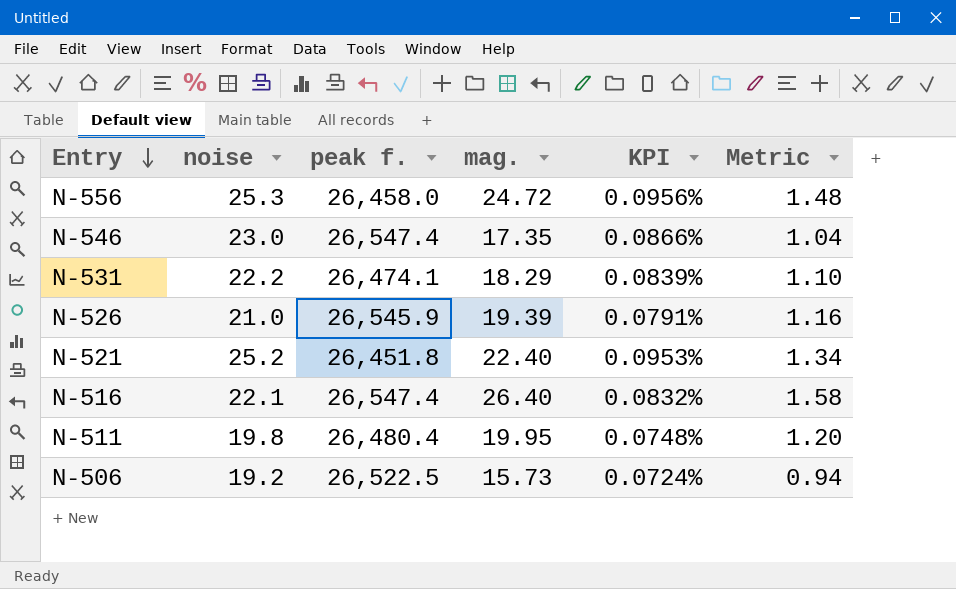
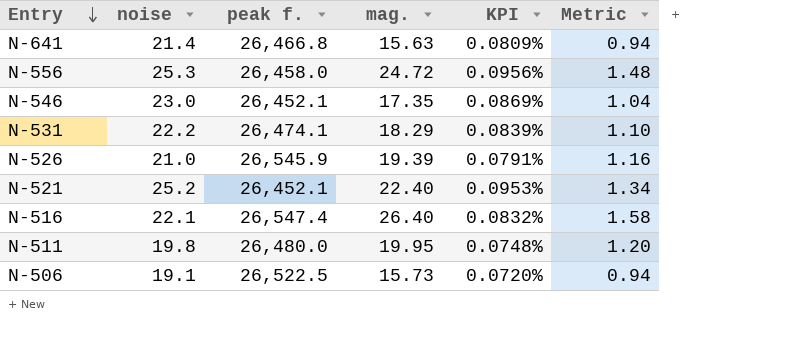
row N-641: none -> 21.4 | 26,466.8 | 15.63 | 0.0809% | 0.94
N-546 | peak f.: 26,547.4 -> 26,452.1
N-546 | KPI: 0.0866% -> 0.0869%
N-521 | peak f.: 26,451.8 -> 26,452.1
N-511 | peak f.: 26,480.4 -> 26,480.0
N-506 | noise: 19.2 -> 19.1
N-506 | KPI: 0.0724% -> 0.0720%

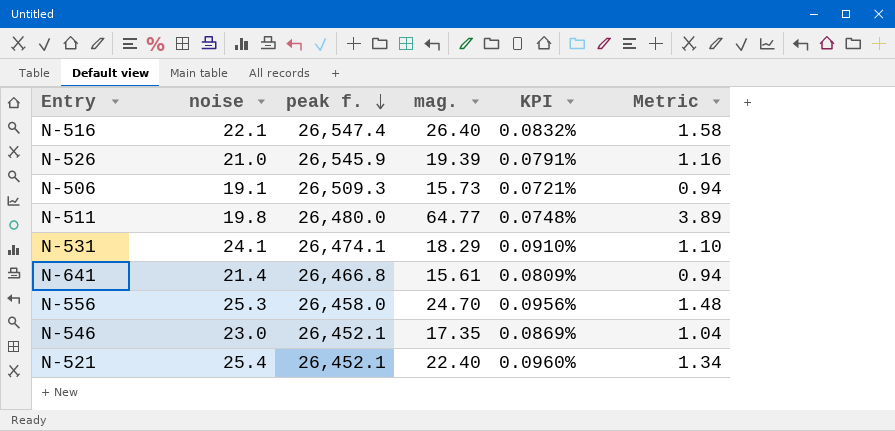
row order: Entry descending -> peak f. descending
N-506 | peak f.: 26,522.5 -> 26,509.3
N-506 | KPI: 0.0720% -> 0.0721%
N-511 | mag.: 19.95 -> 64.77
N-511 | Metric: 1.20 -> 3.89
N-531 | noise: 22.2 -> 24.1
N-531 | KPI: 0.0839% -> 0.0910%
N-641 | mag.: 15.63 -> 15.61
N-556 | mag.: 24.72 -> 24.70
N-521 | noise: 25.2 -> 25.4
N-521 | KPI: 0.0953% -> 0.0960%

